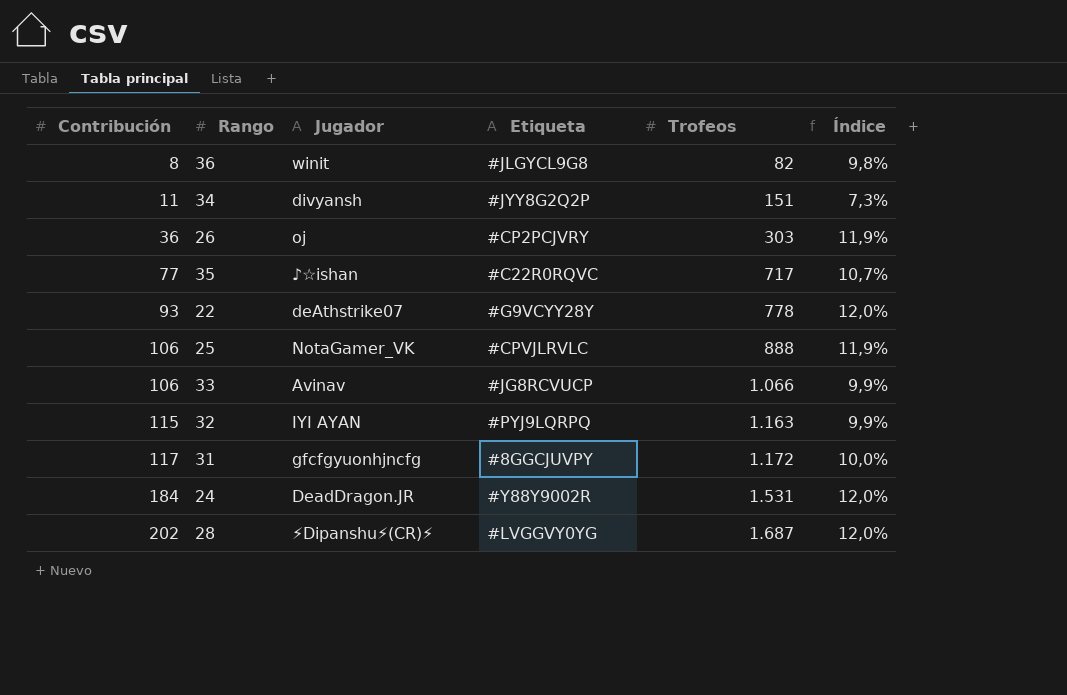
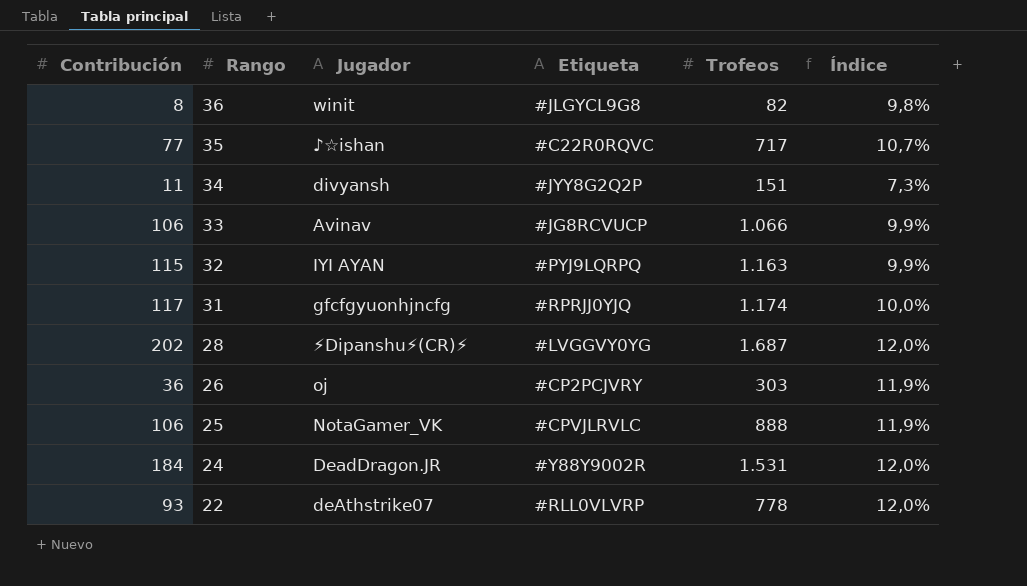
row order: Contribución ascending -> Rango descending
31 | Etiqueta: #8GGCJUVPY -> #RPRJJ0YJQ
31 | Trofeos: 1.172 -> 1.174
22 | Etiqueta: #G9VCYY28Y -> #RLL0VLVRP

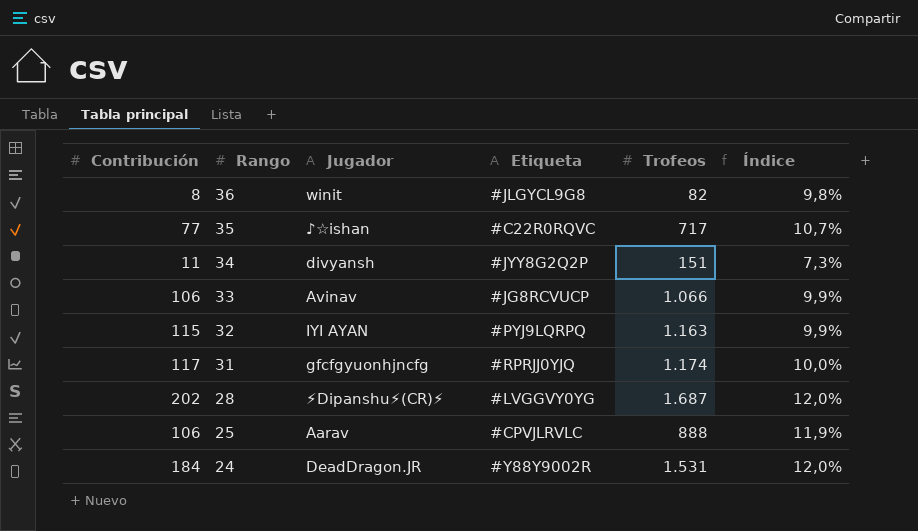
row 26: 36 | oj | #CP2PCJVRY | 303 | 11,9% -> none
row 22: 93 | deAthstrike07 | #RLL0VLVRP | 778 | 12,0% -> none
25 | Jugador: NotaGamer_VK -> Aarav

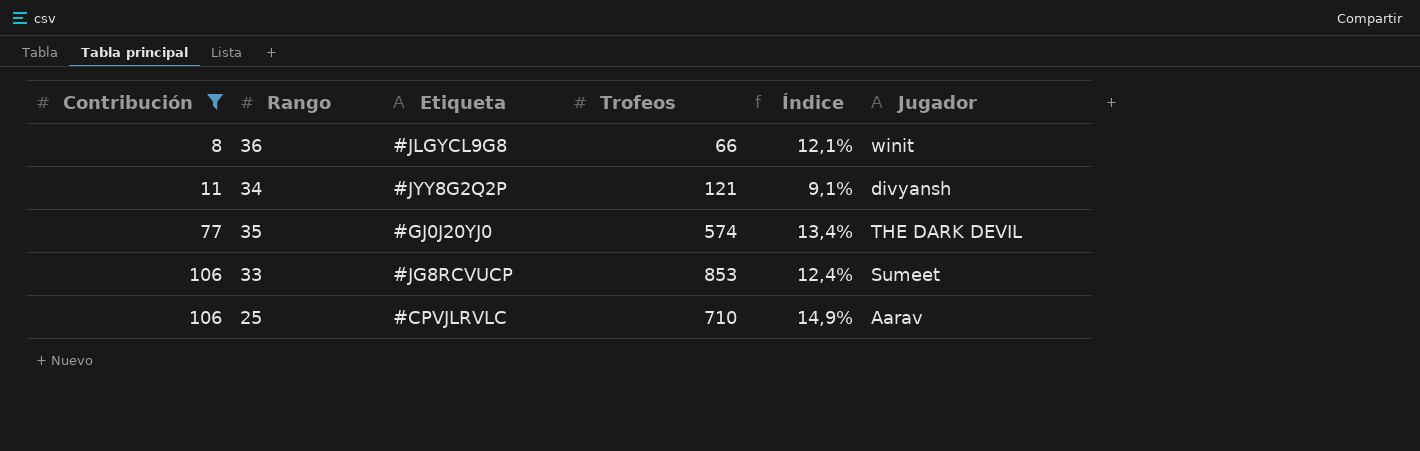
filter: none -> Contribución <= 106
row order: Rango descending -> Contribución ascending
column Jugador | position: 3 -> 6
36 | Trofeos: 82 -> 66
36 | Índice: 9,8% -> 12,1%
34 | Trofeos: 151 -> 121
34 | Índice: 7,3% -> 9,1%
35 | Etiqueta: #C22R0RQVC -> #GJ0J20YJ0
35 | Trofeos: 717 -> 574
35 | Índice: 10,7% -> 13,4%
35 | Jugador: ♪☆ishan -> THE DARK DEVIL
33 | Trofeos: 1.066 -> 853
33 | Índice: 9,9% -> 12,4%
33 | Jugador: Avinav -> Sumeet
25 | Trofeos: 888 -> 710
25 | Índice: 11,9% -> 14,9%

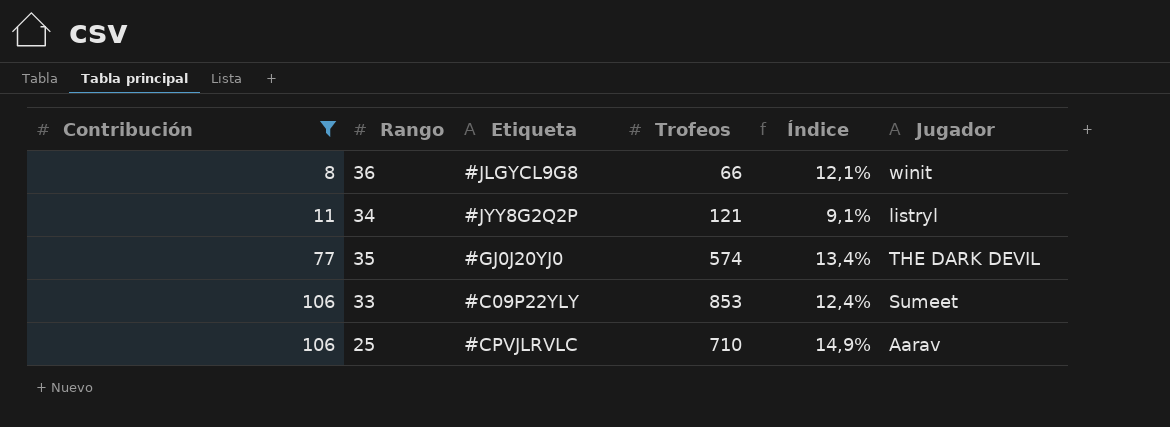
34 | Jugador: divyansh -> listryl
33 | Etiqueta: #JG8RCVUCP -> #C09P22YLY

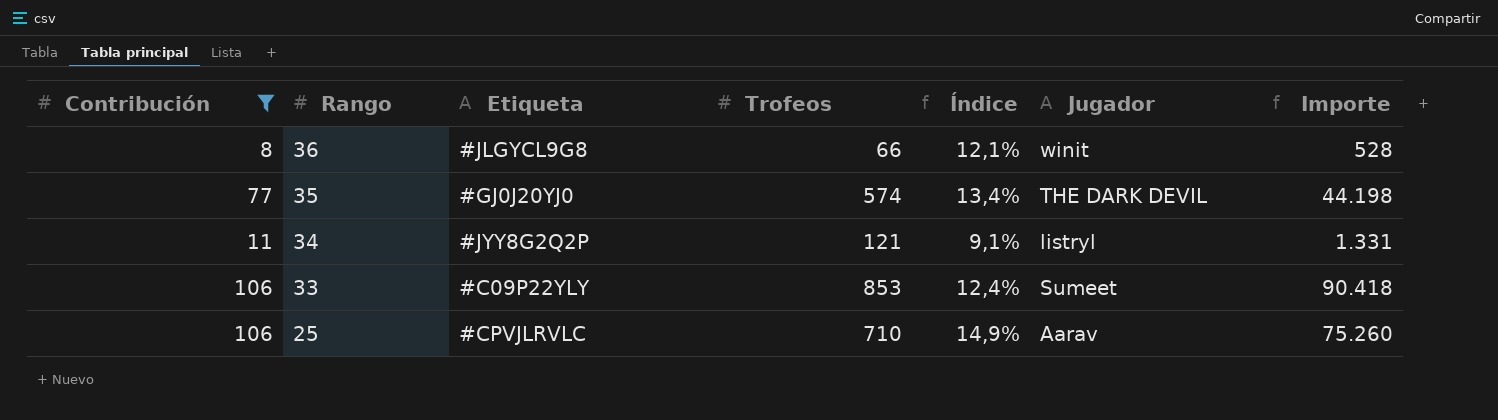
row order: Contribución ascending -> Rango descending
column Importe | formula: none -> [Contribución] * [Trofeos]

